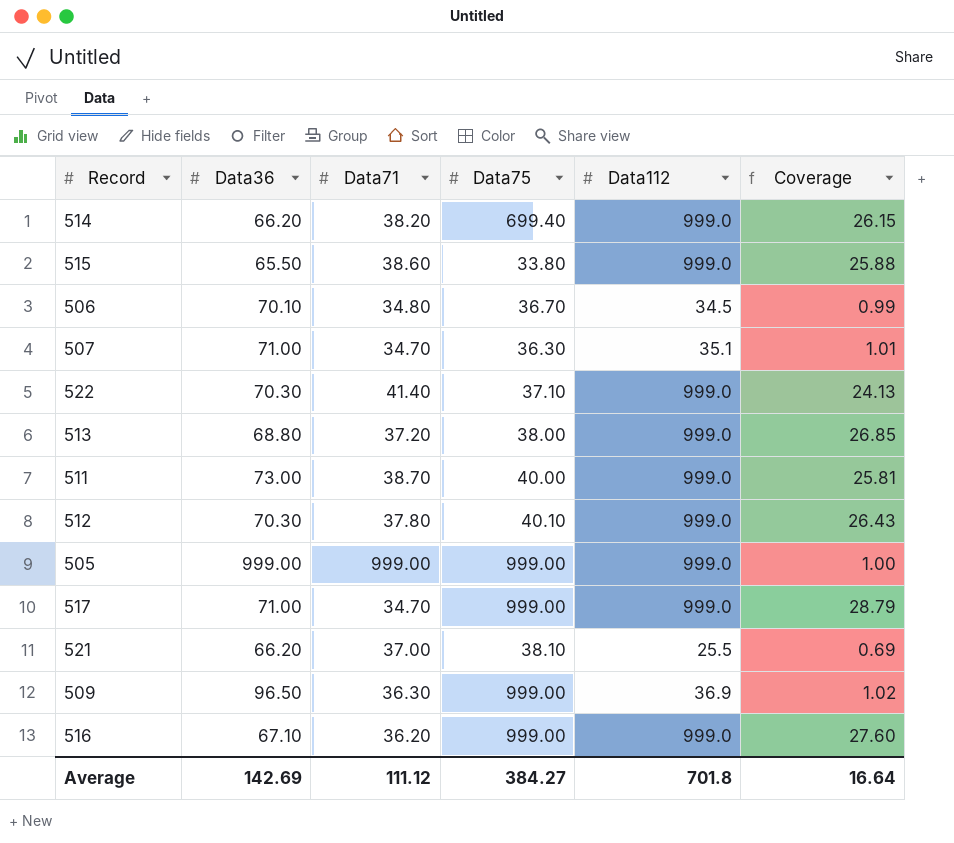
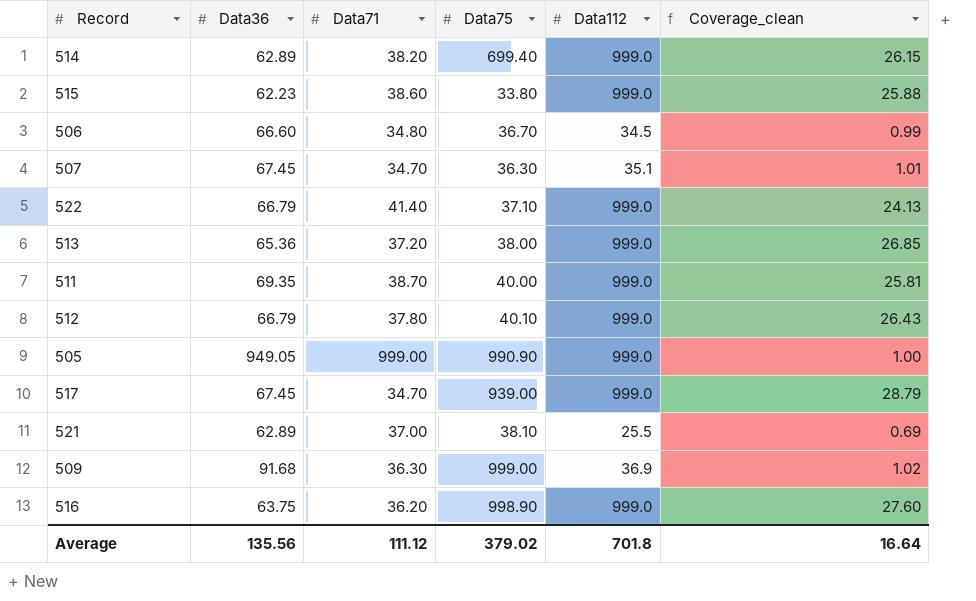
column name: Coverage -> Coverage_clean
514 | Data36: 66.20 -> 62.89
515 | Data36: 65.50 -> 62.23
506 | Data36: 70.10 -> 66.60
507 | Data36: 71.00 -> 67.45
522 | Data36: 70.30 -> 66.79
513 | Data36: 68.80 -> 65.36
511 | Data36: 73.00 -> 69.35
512 | Data36: 70.30 -> 66.79
505 | Data36: 999.00 -> 949.05
505 | Data75: 999.00 -> 990.90
517 | Data36: 71.00 -> 67.45
517 | Data75: 999.00 -> 939.00
521 | Data36: 66.20 -> 62.89
509 | Data36: 96.50 -> 91.68
516 | Data36: 67.10 -> 63.75
516 | Data75: 999.00 -> 998.90
Average | Data36: 142.69 -> 135.56
Average | Data75: 384.27 -> 379.02

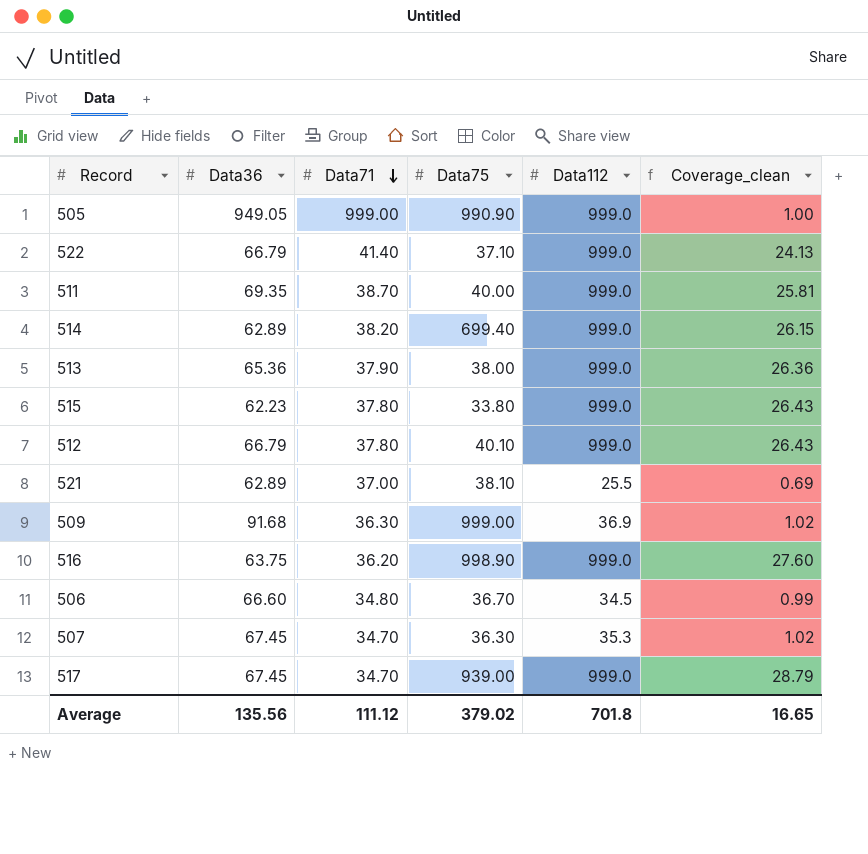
row order: none -> Data71 descending
513 | Data71: 37.20 -> 37.90
513 | Coverage_clean: 26.85 -> 26.36
515 | Data71: 38.60 -> 37.80
515 | Coverage_clean: 25.88 -> 26.43
507 | Data112: 35.1 -> 35.3
507 | Coverage_clean: 1.01 -> 1.02
Average | Coverage_clean: 16.64 -> 16.65

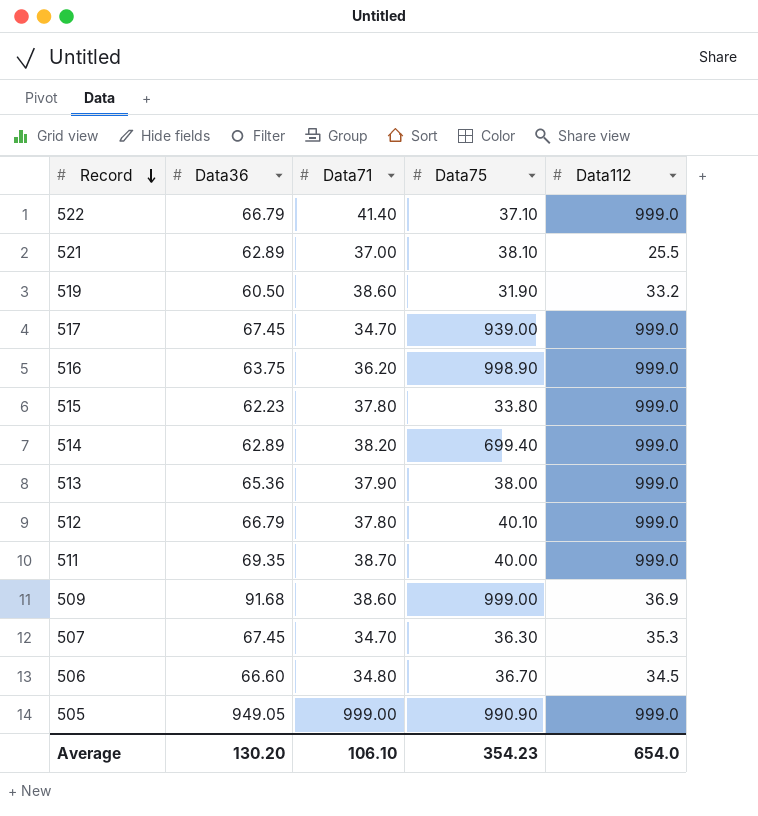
row order: Data71 descending -> Record descending
column Coverage_clean | formula: [Data112] / [Data71] -> none
row 519: none -> 60.50 | 38.60 | 31.90 | 33.2
509 | Data71: 36.30 -> 38.60
Average | Data36: 135.56 -> 130.20
Average | Data71: 111.12 -> 106.10
Average | Data75: 379.02 -> 354.23
Average | Data112: 701.8 -> 654.0

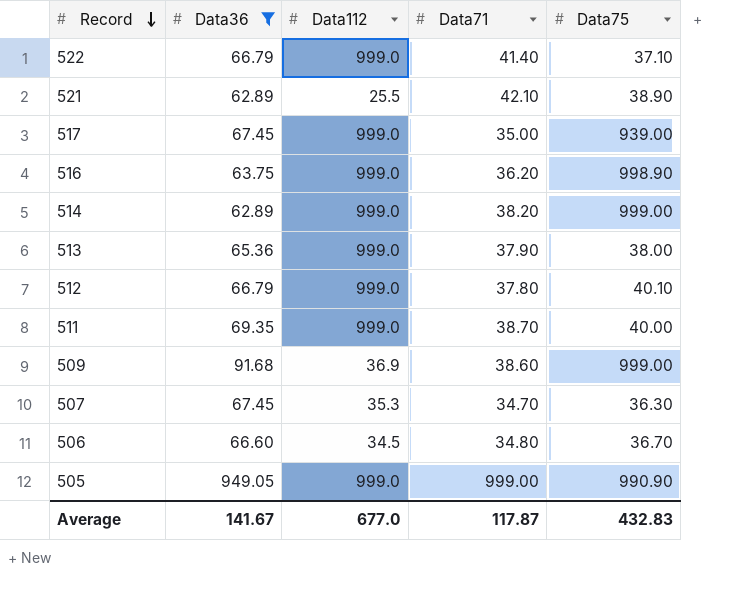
filter: none -> Data36 >= 62.89
column Data112 | position: 5 -> 3
521 | Data71: 37.00 -> 42.10
521 | Data75: 38.10 -> 38.90
517 | Data71: 34.70 -> 35.00
514 | Data75: 699.40 -> 999.00
Average | Data36: 130.20 -> 141.67
Average | Data112: 654.0 -> 677.0
Average | Data71: 106.10 -> 117.87
Average | Data75: 354.23 -> 432.83

